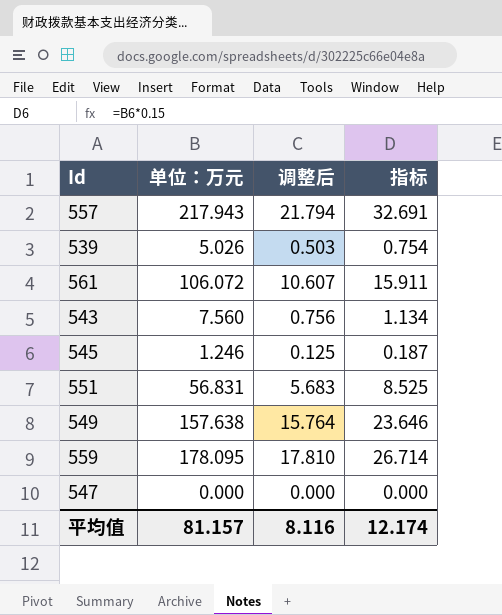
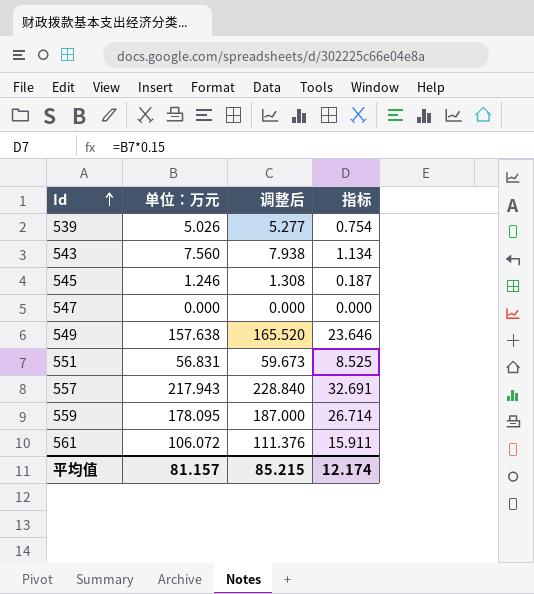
row order: none -> Id ascending
column 调整后 | formula: [单位：万元] * 0.1 -> [单位：万元] * 1.05
平均值 | 调整后: 8.116 -> 85.215

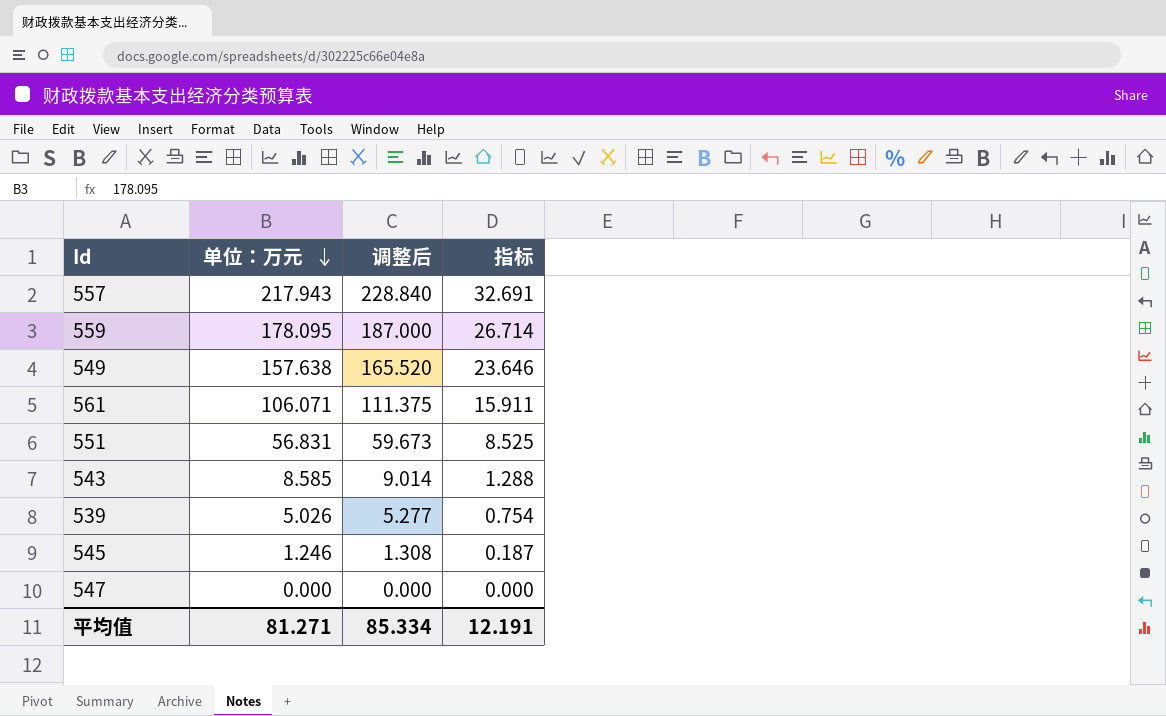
row order: Id ascending -> 单位：万元 descending
561 | 单位：万元: 106.072 -> 106.071
561 | 调整后: 111.376 -> 111.375
543 | 单位：万元: 7.560 -> 8.585
543 | 调整后: 7.938 -> 9.014
543 | 指标: 1.134 -> 1.288
平均值 | 单位：万元: 81.157 -> 81.271
平均值 | 调整后: 85.215 -> 85.334
平均值 | 指标: 12.174 -> 12.191

